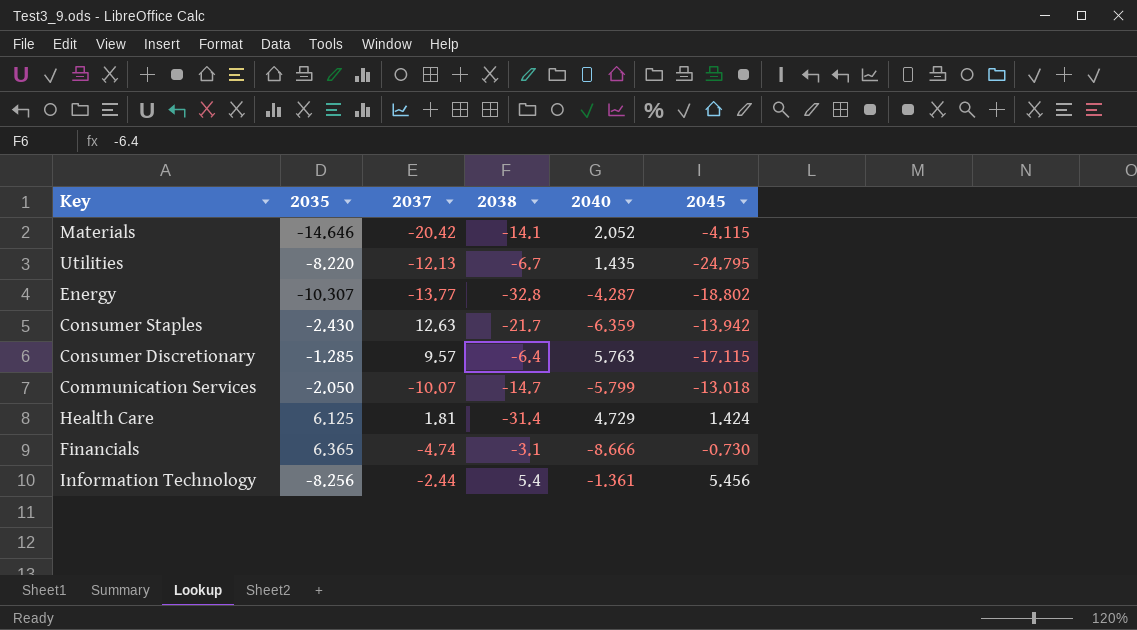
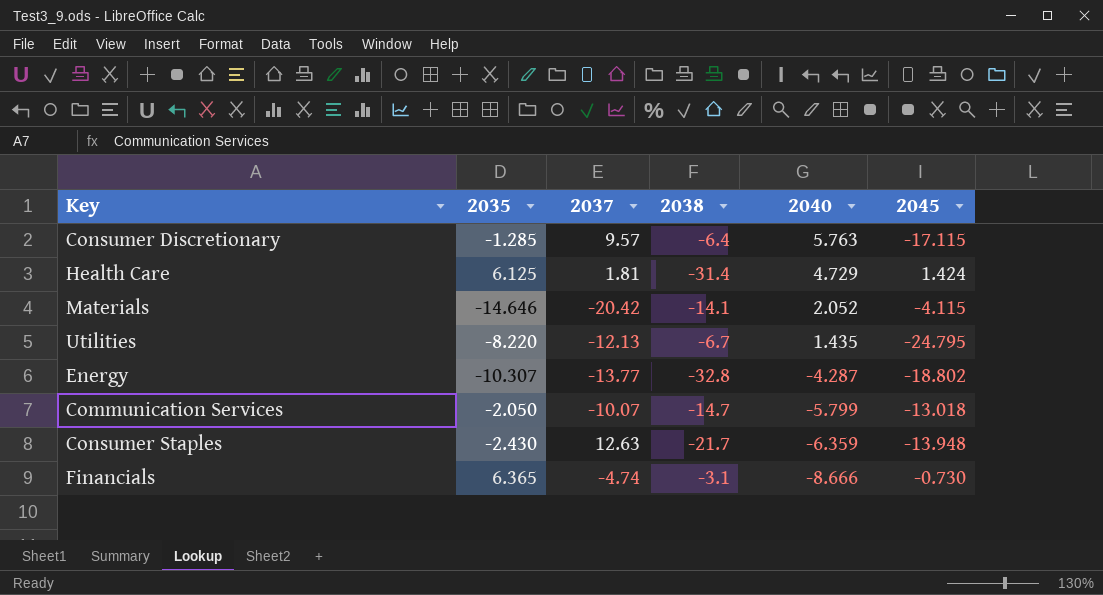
row order: none -> 2040 descending
row Information Technology: -8.256 | -2.44 | 5.4 | -1.361 | 5.456 -> none
Consumer Staples | 2045: -13.942 -> -13.948

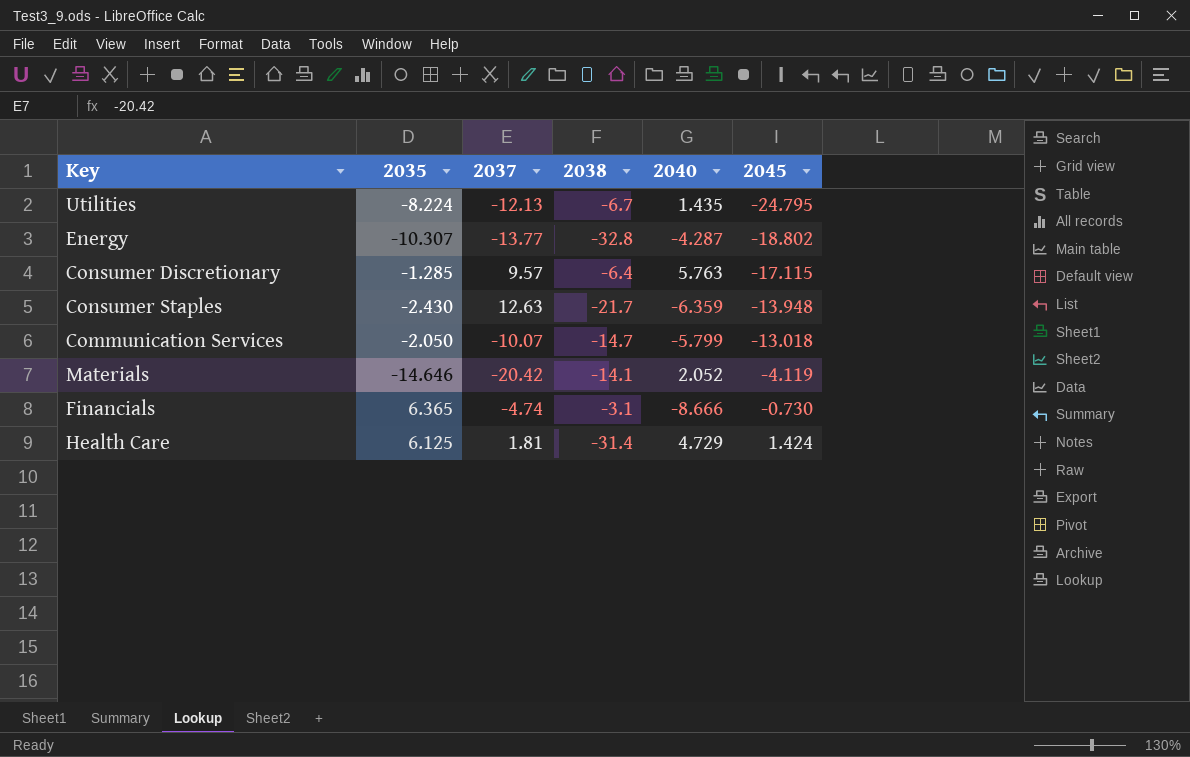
row order: 2040 descending -> 2045 ascending
Utilities | 2035: -8.220 -> -8.224
Materials | 2045: -4.115 -> -4.119

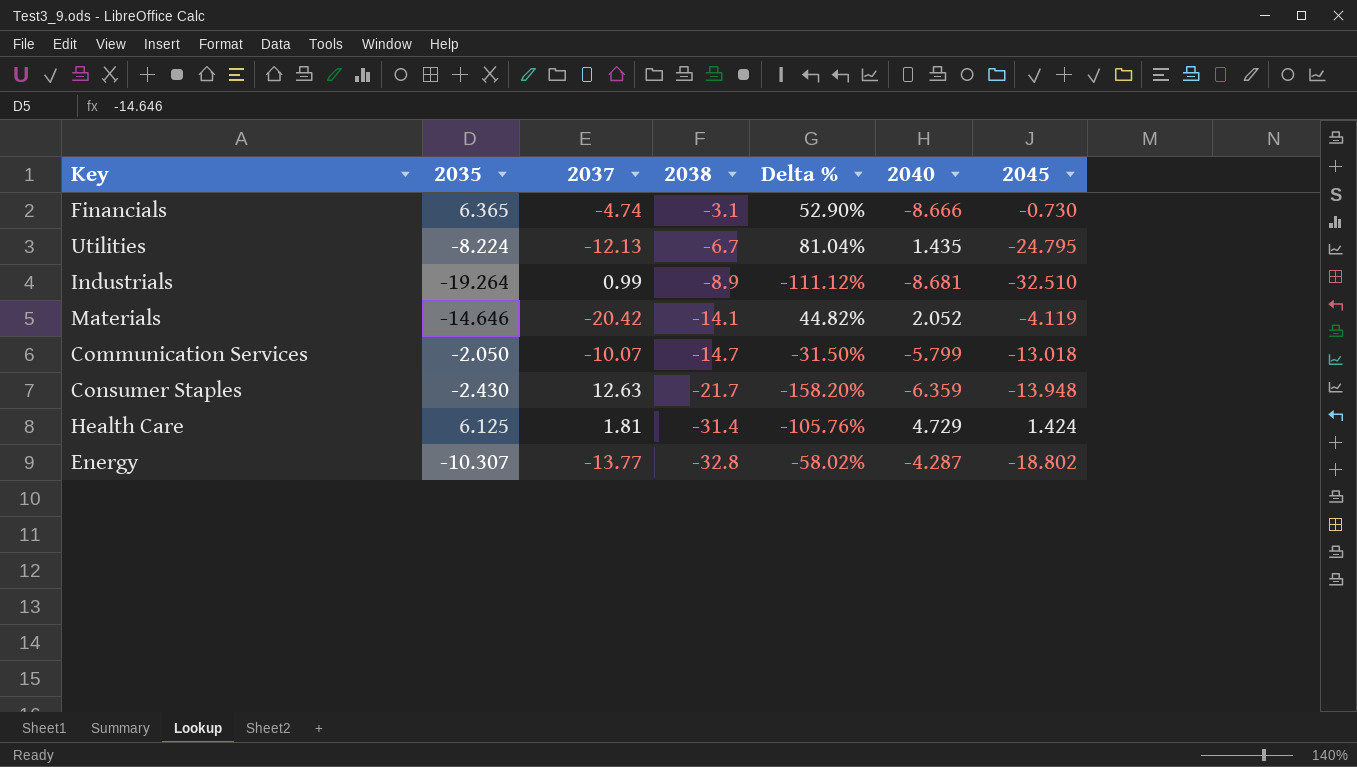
row order: 2045 ascending -> 2038 descending
column Delta % | formula: none -> ([2037] - [2038]) / [2038]
row Consumer Discretionary: -1.285 | 9.57 | -6.4 | 5.763 | -17.115 -> none
row Industrials: none -> -19.264 | 0.99 | -8.9 | -111.12% | -8.681 | -32.510

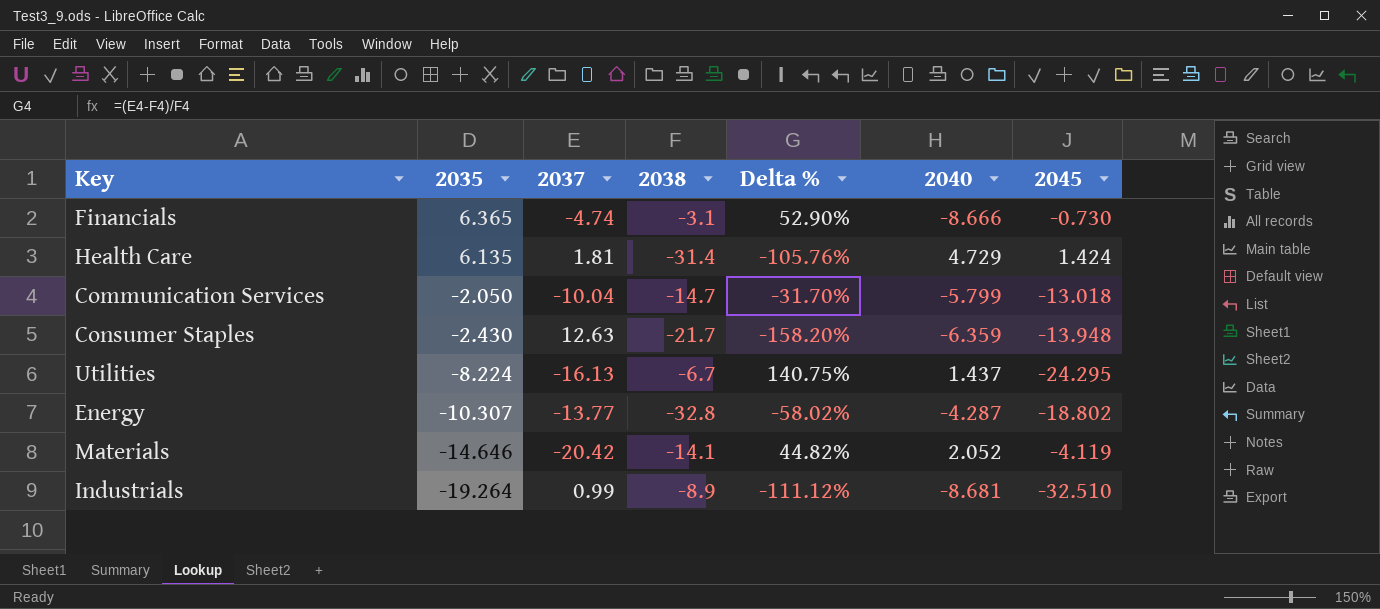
row order: 2038 descending -> 2035 descending
Health Care | 2035: 6.125 -> 6.135
Communication Services | 2037: -10.07 -> -10.04
Communication Services | Delta %: -31.50% -> -31.70%
Utilities | 2037: -12.13 -> -16.13
Utilities | Delta %: 81.04% -> 140.75%
Utilities | 2040: 1.435 -> 1.437
Utilities | 2045: -24.795 -> -24.295

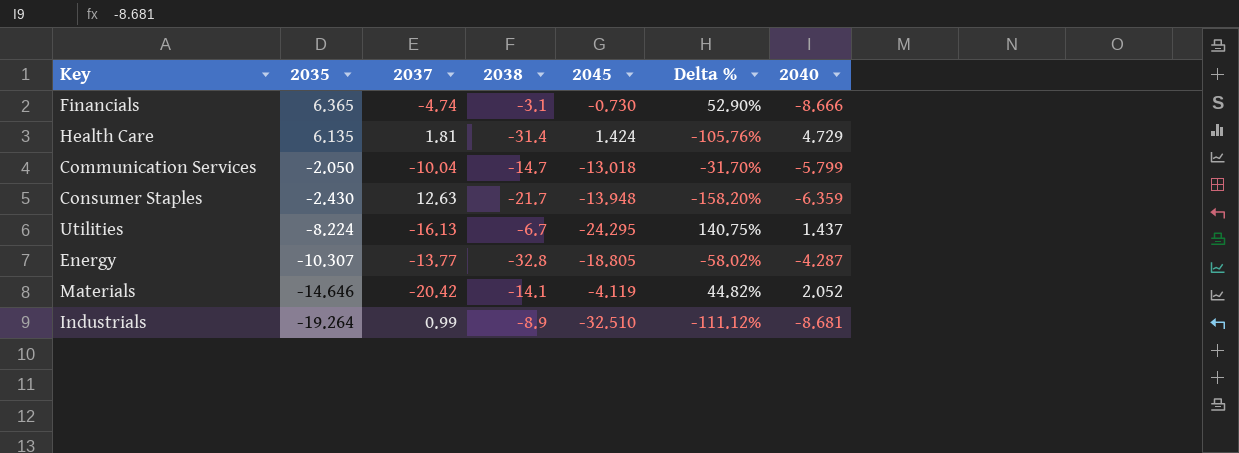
column 2045 | position: 7 -> 5
Energy | 2045: -18.802 -> -18.805

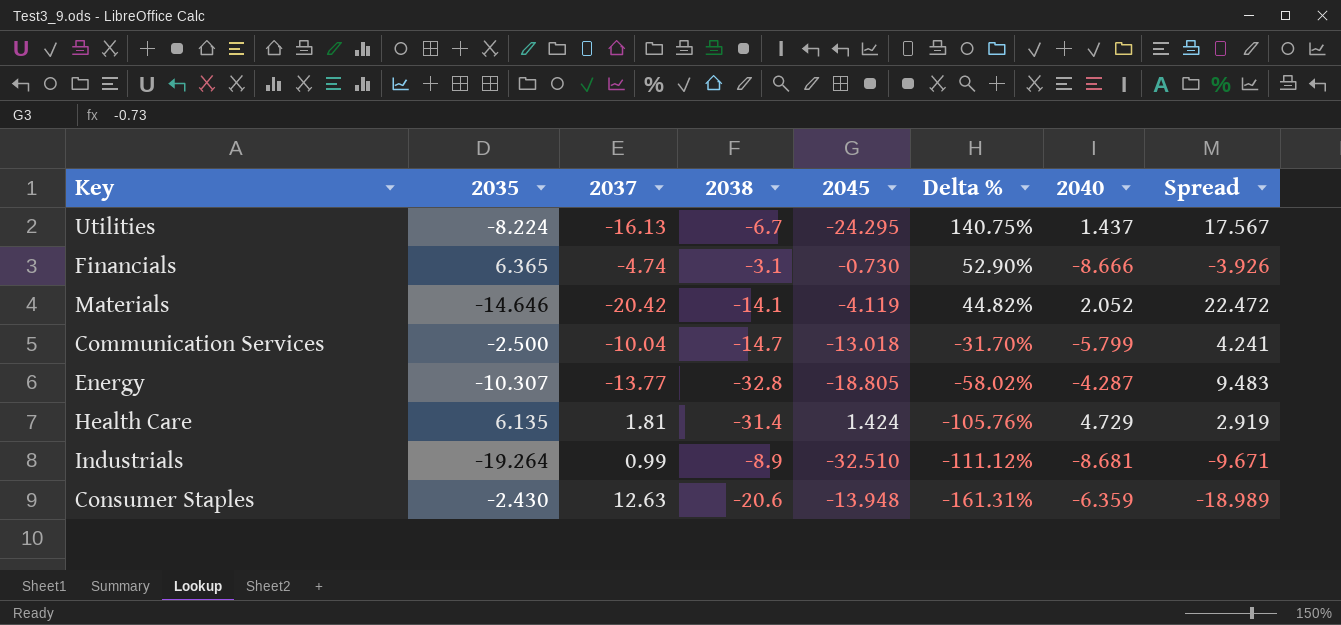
row order: 2035 descending -> Delta % descending
column Spread | formula: none -> [2040] - [2037]
Communication Services | 2035: -2.050 -> -2.500
Consumer Staples | 2038: -21.7 -> -20.6
Consumer Staples | Delta %: -158.20% -> -161.31%

